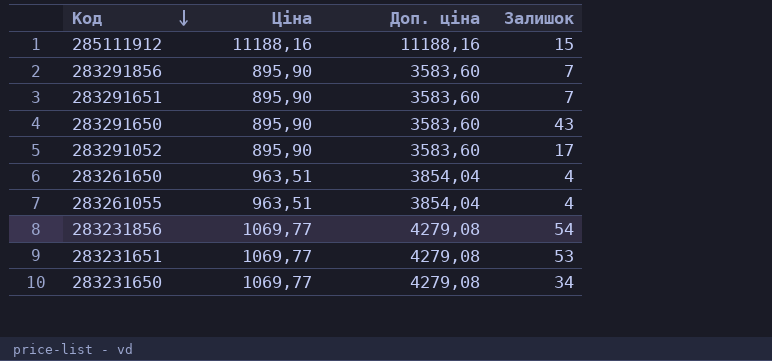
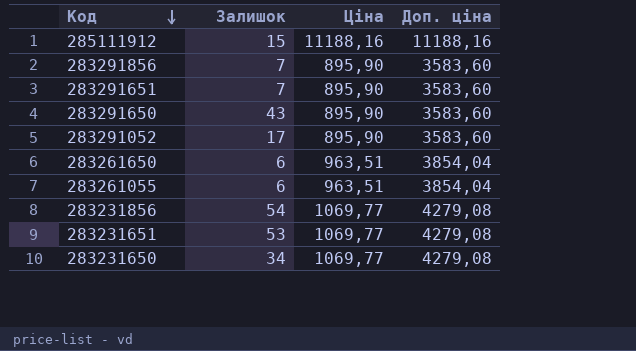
column Залишок | position: 4 -> 2
283261650 | Залишок: 4 -> 6
283261055 | Залишок: 4 -> 6

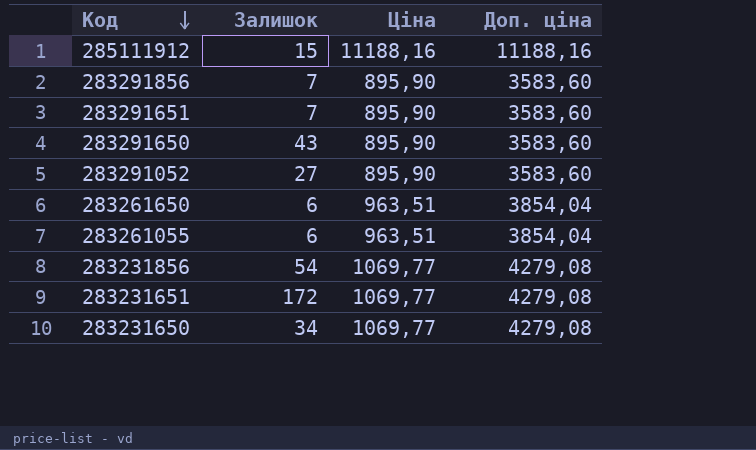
283291052 | Залишок: 17 -> 27
283231651 | Залишок: 53 -> 172

